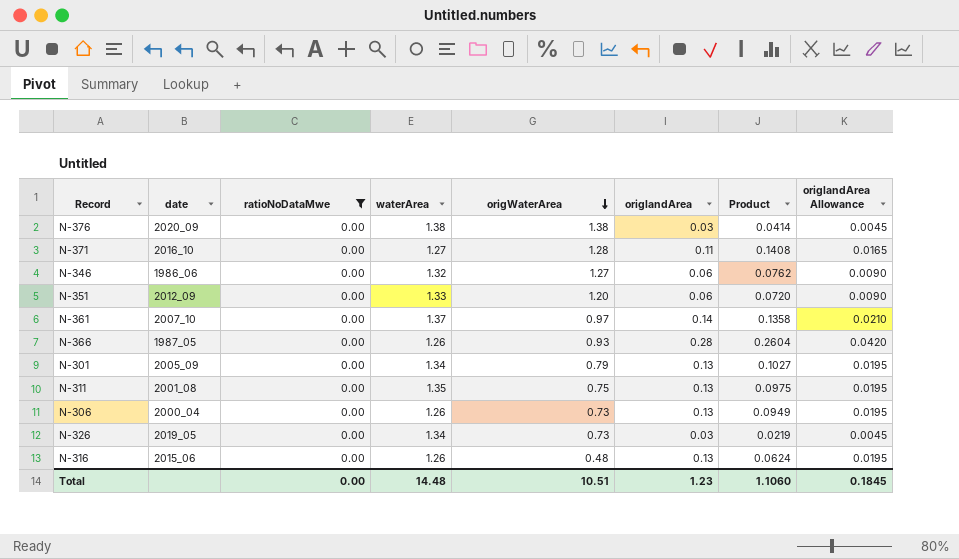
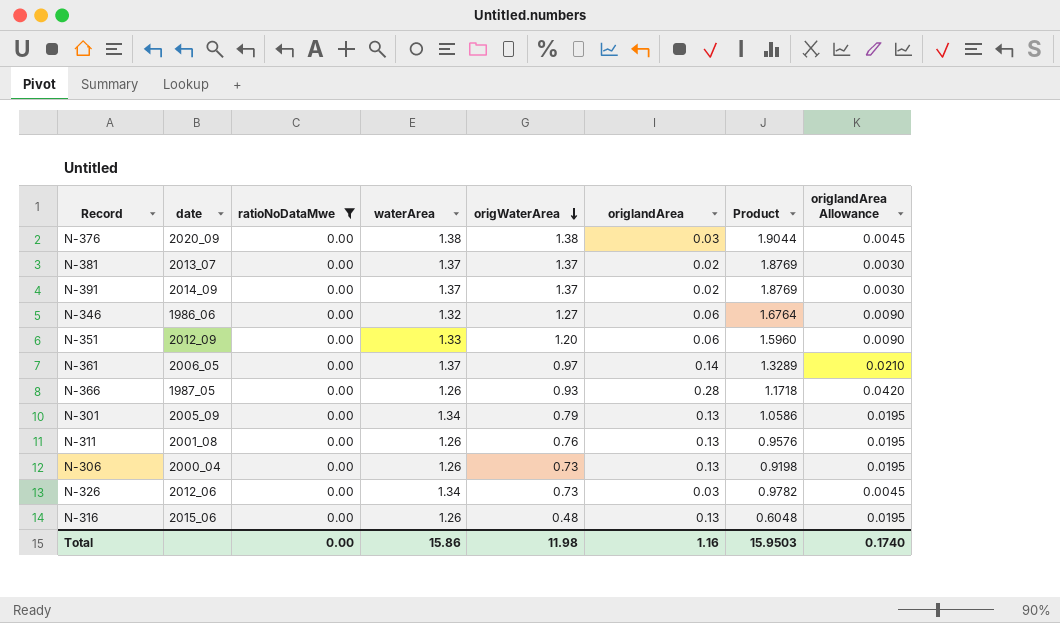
column Product | formula: [origWaterArea] * [origlandArea] -> [waterArea] * [origWaterArea]
row N-371: 2016_10 | 0.00 | 1.27 | 1.28 | 0.11 | 0.1408 | 0.0165 -> none
row N-381: none -> 2013_07 | 0.00 | 1.37 | 1.37 | 0.02 | 1.8769 | 0.0030
row N-391: none -> 2014_09 | 0.00 | 1.37 | 1.37 | 0.02 | 1.8769 | 0.0030
N-361 | date: 2007_10 -> 2006_05
N-311 | waterArea: 1.35 -> 1.26
N-311 | origWaterArea: 0.75 -> 0.76
N-326 | date: 2019_05 -> 2012_06
Total | waterArea: 14.48 -> 15.86
Total | origWaterArea: 10.51 -> 11.98
Total | origlandArea: 1.23 -> 1.16
Total | Product: 1.1060 -> 15.9503
Total | origlandArea Allowance: 0.1845 -> 0.1740

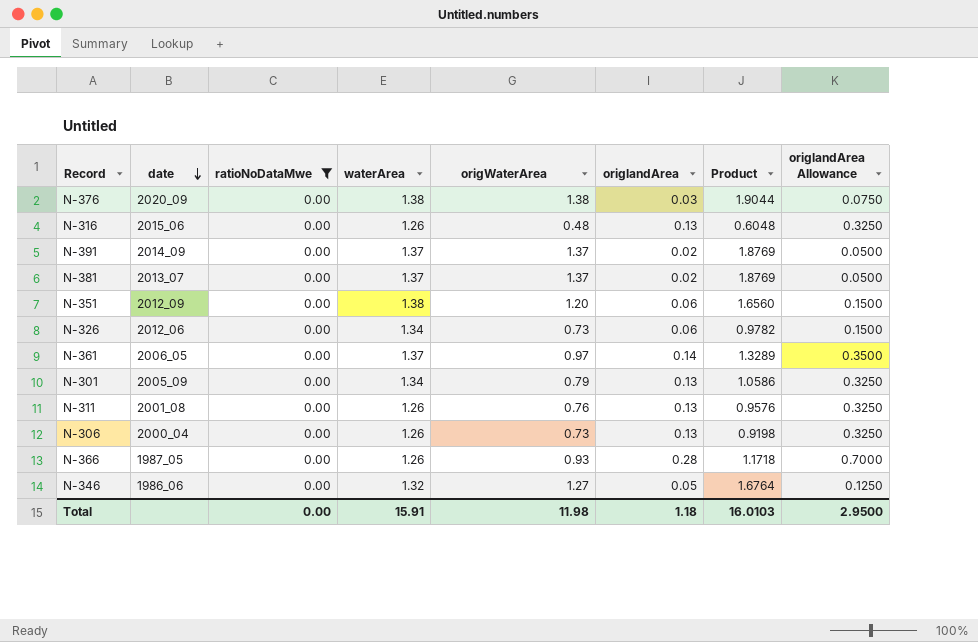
row order: origWaterArea descending -> date descending
column origlandArea Allowance | formula: [origlandArea] * 0.15 -> [origlandArea] * 2.5
N-351 | waterArea: 1.33 -> 1.38
N-351 | Product: 1.5960 -> 1.6560
N-326 | origlandArea: 0.03 -> 0.06
N-346 | origlandArea: 0.06 -> 0.05
Total | waterArea: 15.86 -> 15.91
Total | origlandArea: 1.16 -> 1.18
Total | Product: 15.9503 -> 16.0103
Total | origlandArea Allowance: 0.1740 -> 2.9500

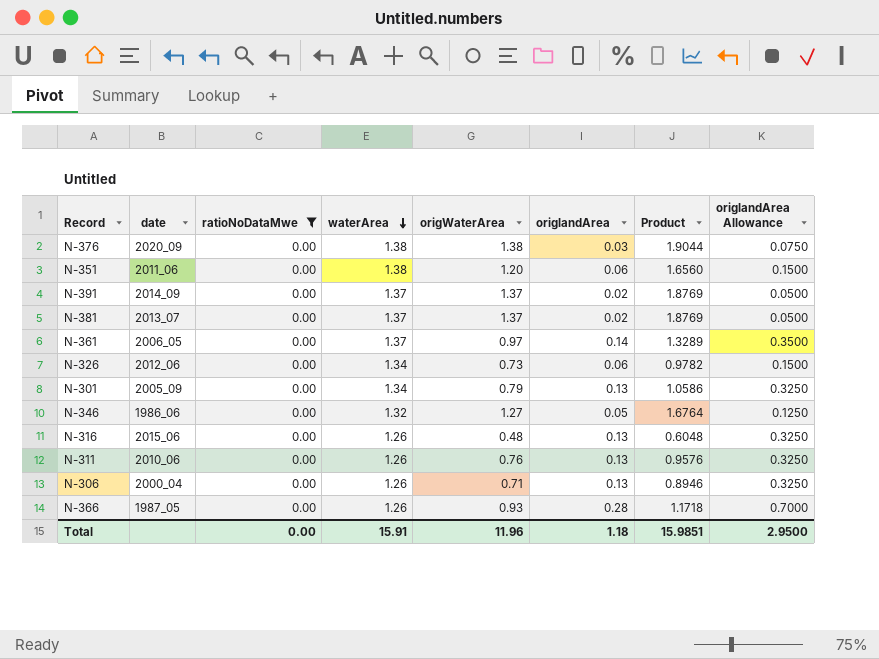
row order: date descending -> waterArea descending
N-351 | date: 2012_09 -> 2011_06
N-311 | date: 2001_08 -> 2010_06
N-306 | origWaterArea: 0.73 -> 0.71
N-306 | Product: 0.9198 -> 0.8946
Total | origWaterArea: 11.98 -> 11.96
Total | Product: 16.0103 -> 15.9851

